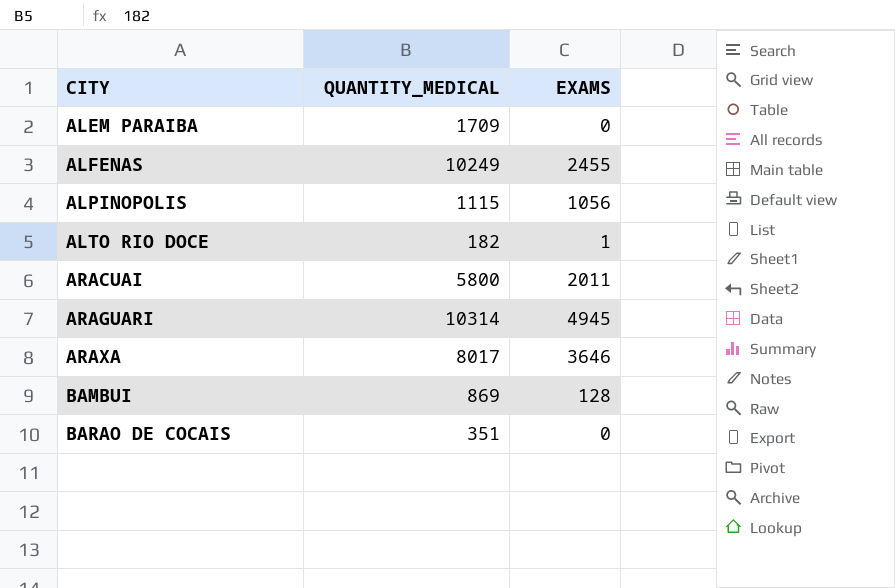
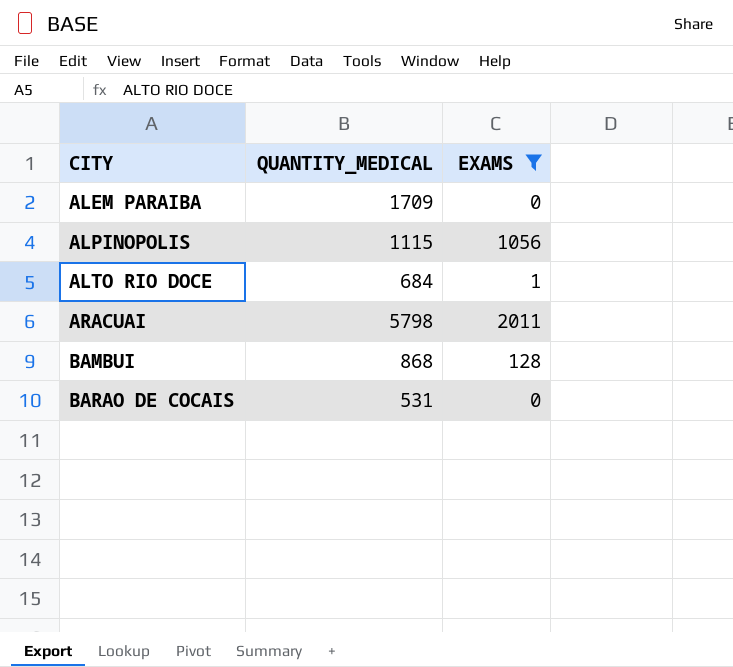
filter: none -> EXAMS <= 2011
ALTO RIO DOCE | QUANTITY_MEDICAL: 182 -> 684
ARACUAI | QUANTITY_MEDICAL: 5800 -> 5798
BAMBUI | QUANTITY_MEDICAL: 869 -> 868
BARAO DE COCAIS | QUANTITY_MEDICAL: 351 -> 531

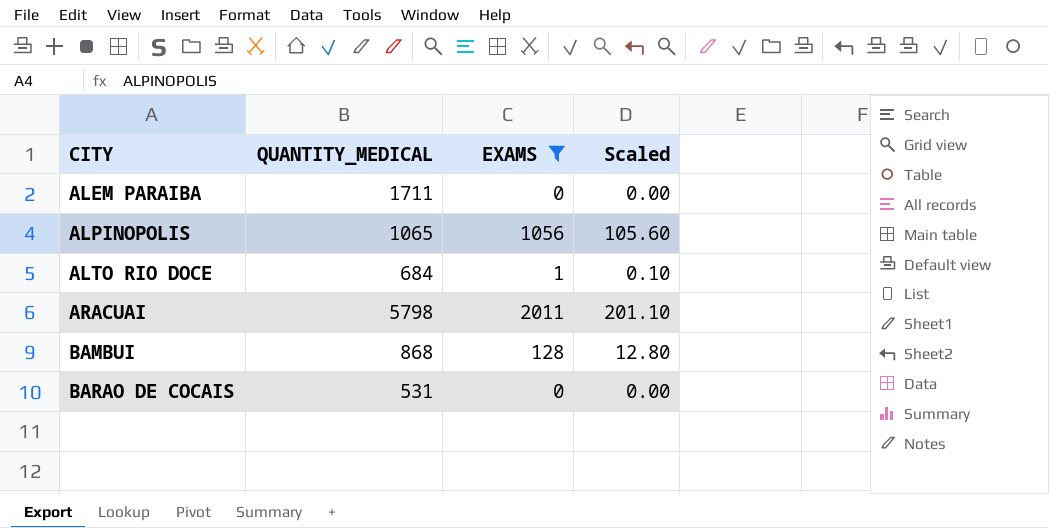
column Scaled | formula: none -> [EXAMS] * 0.1
ALEM PARAIBA | QUANTITY_MEDICAL: 1709 -> 1711
ALPINOPOLIS | QUANTITY_MEDICAL: 1115 -> 1065

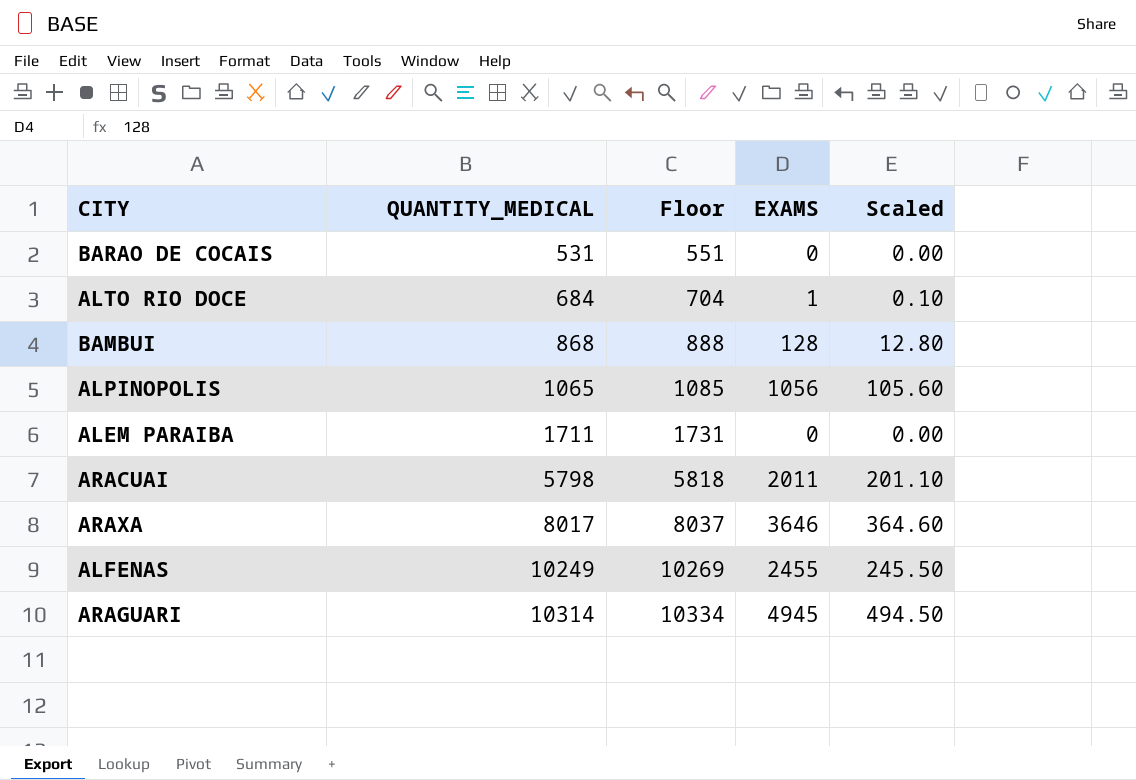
filter: EXAMS <= 2011 -> none
row order: CITY ascending -> QUANTITY_MEDICAL ascending
column Floor | formula: none -> [QUANTITY_MEDICAL] + 20

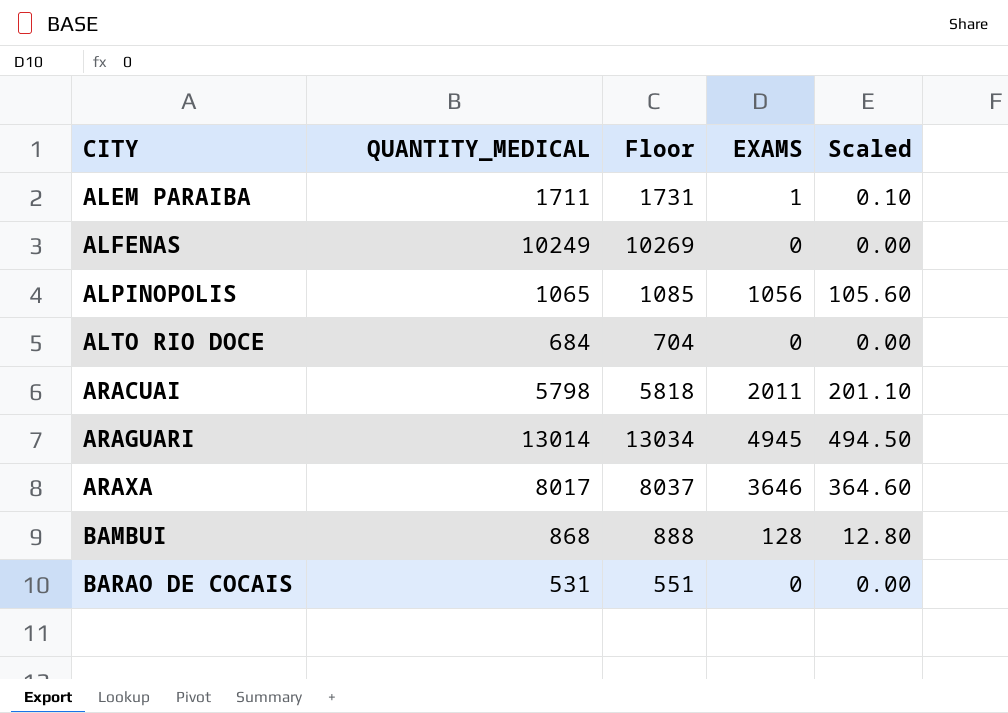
row order: QUANTITY_MEDICAL ascending -> CITY ascending
ALEM PARAIBA | EXAMS: 0 -> 1
ALEM PARAIBA | Scaled: 0.00 -> 0.10
ALFENAS | EXAMS: 2455 -> 0
ALFENAS | Scaled: 245.50 -> 0.00
ALTO RIO DOCE | EXAMS: 1 -> 0
ALTO RIO DOCE | Scaled: 0.10 -> 0.00
ARAGUARI | QUANTITY_MEDICAL: 10314 -> 13014
ARAGUARI | Floor: 10334 -> 13034

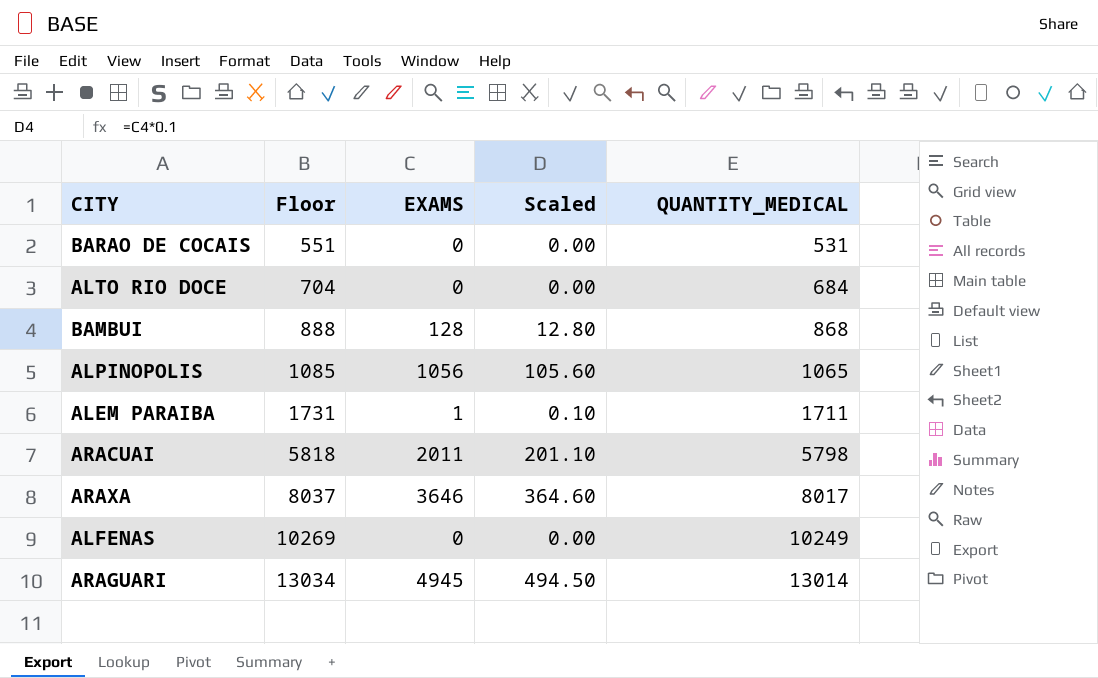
row order: CITY ascending -> Floor ascending
column QUANTITY_MEDICAL | position: 2 -> 5

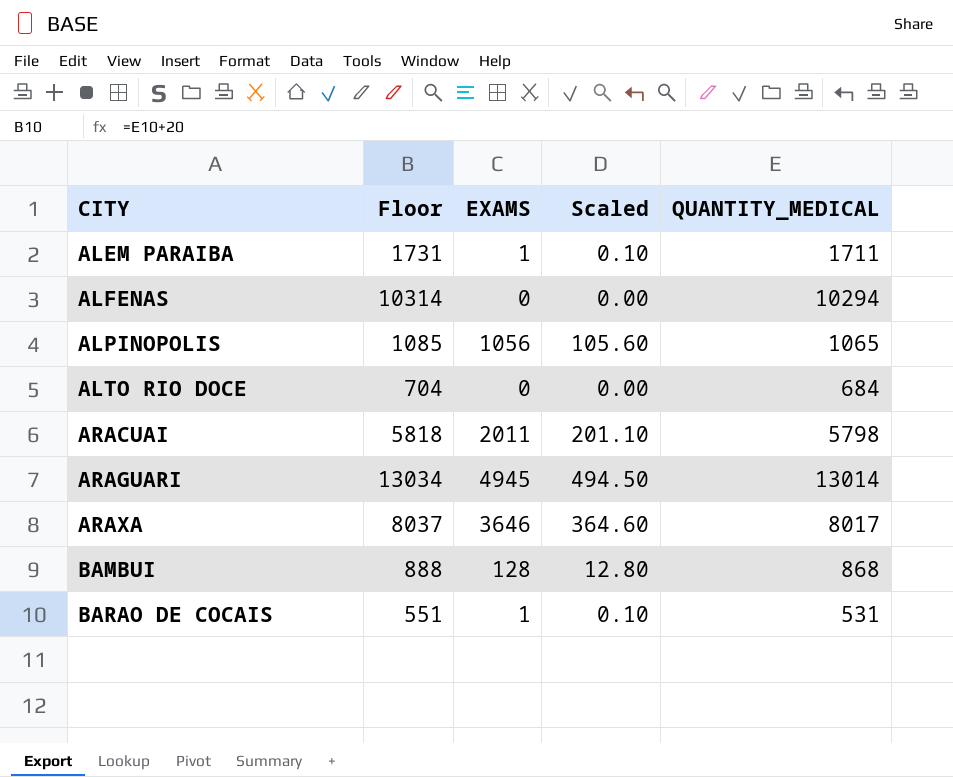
row order: Floor ascending -> CITY ascending
ALFENAS | Floor: 10269 -> 10314
ALFENAS | QUANTITY_MEDICAL: 10249 -> 10294
BARAO DE COCAIS | EXAMS: 0 -> 1
BARAO DE COCAIS | Scaled: 0.00 -> 0.10

